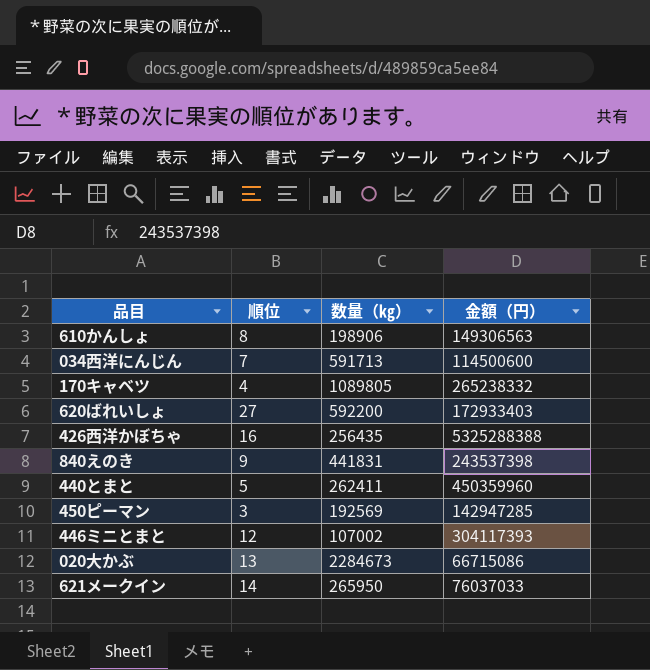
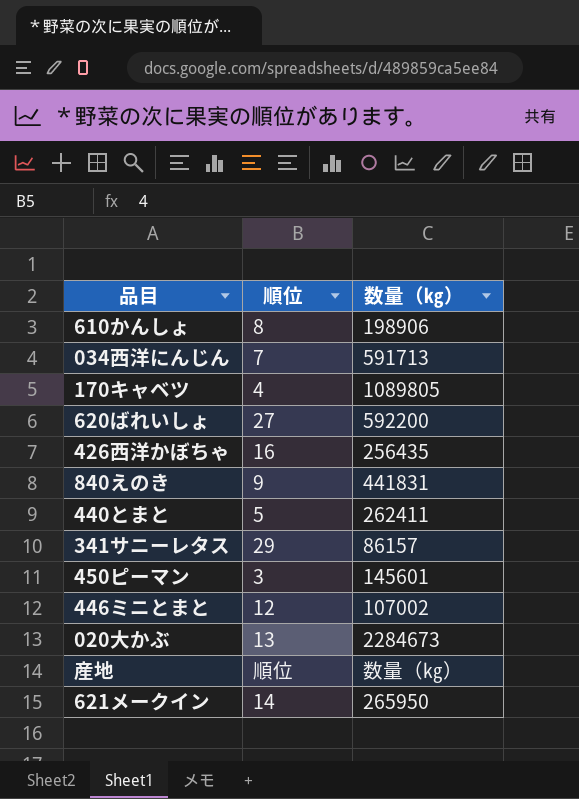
column 金額（円） | position: 4 -> none
row 341サニーレタス: none -> 29 | 86157
450ピーマン | 数量（㎏）: 192569 -> 145601
row 産地: none -> 順位 | 数量（㎏）

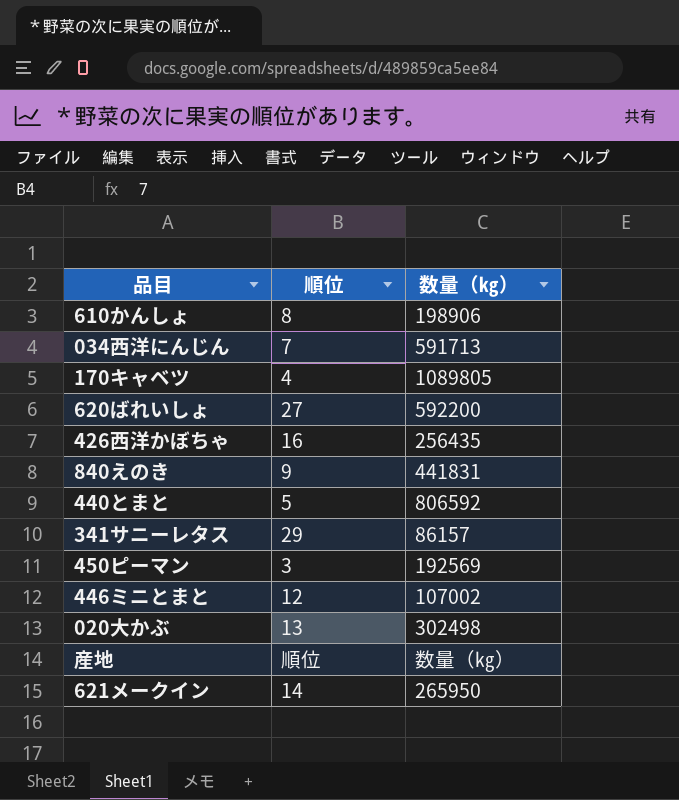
440とまと | 数量（㎏）: 262411 -> 806592
450ピーマン | 数量（㎏）: 145601 -> 192569
020大かぶ | 数量（㎏）: 2284673 -> 302498

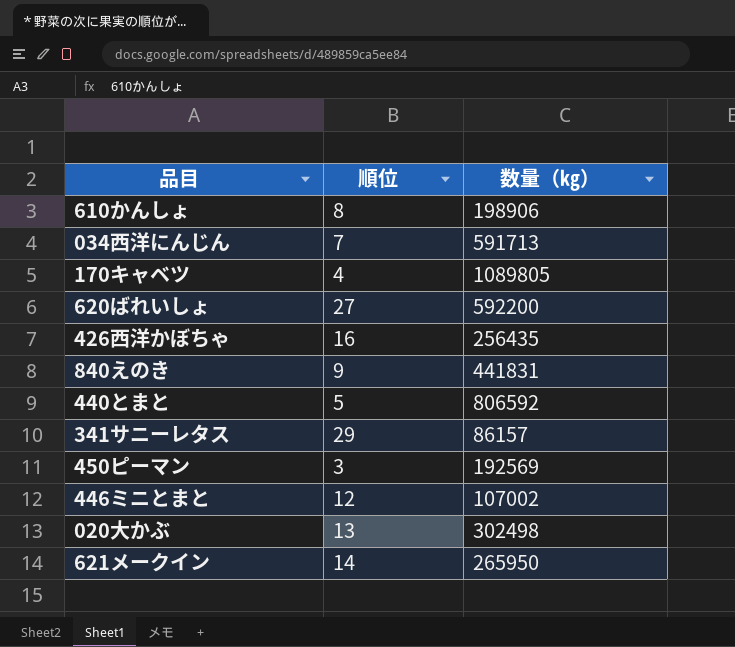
row 産地: 順位 | 数量（㎏） -> none

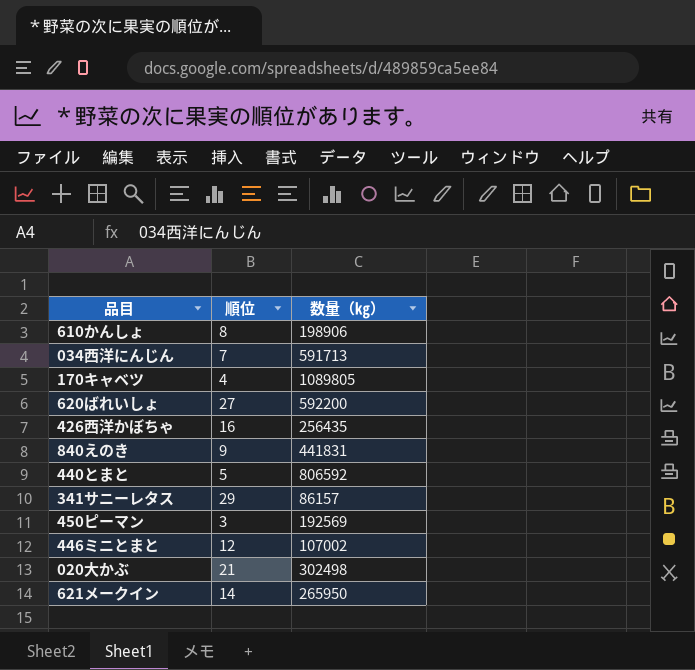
020大かぶ | 順位: 13 -> 21

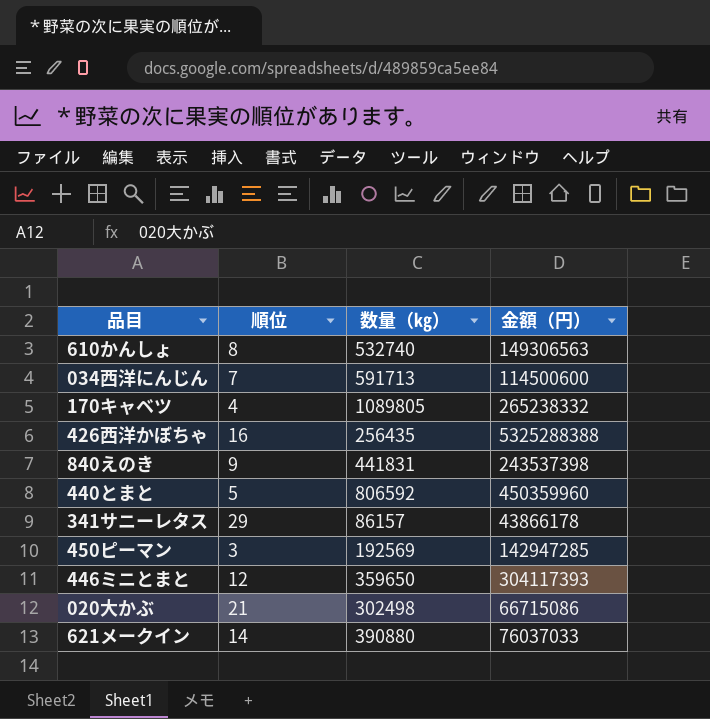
column 金額（円） | position: none -> 4
row 620ばれいしょ: 27 | 592200 -> none
610かんしょ | 数量（㎏）: 198906 -> 532740
446ミニとまと | 数量（㎏）: 107002 -> 359650
621メークイン | 数量（㎏）: 265950 -> 390880

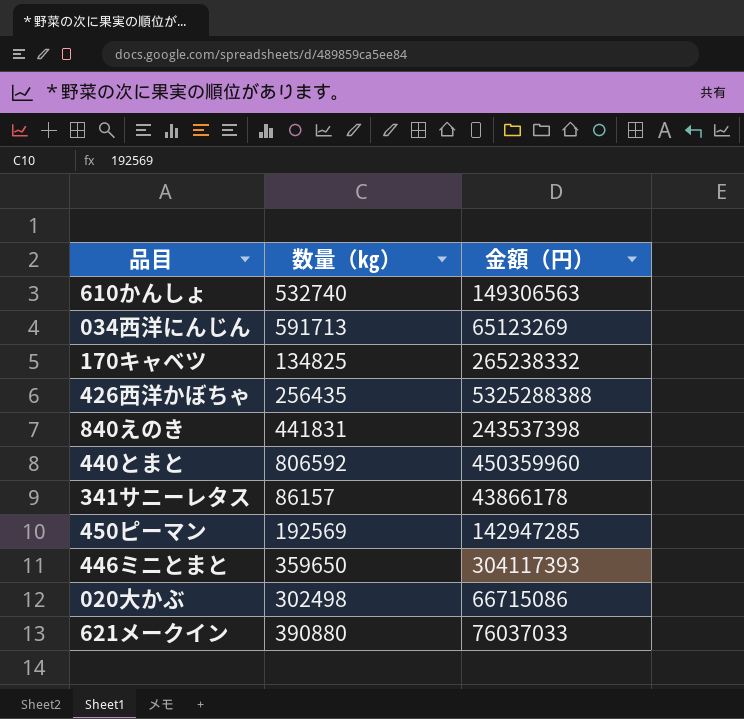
column 順位 | position: 2 -> none
034西洋にんじん | 金額（円）: 114500600 -> 65123269
170キャベツ | 数量（㎏）: 1089805 -> 134825

